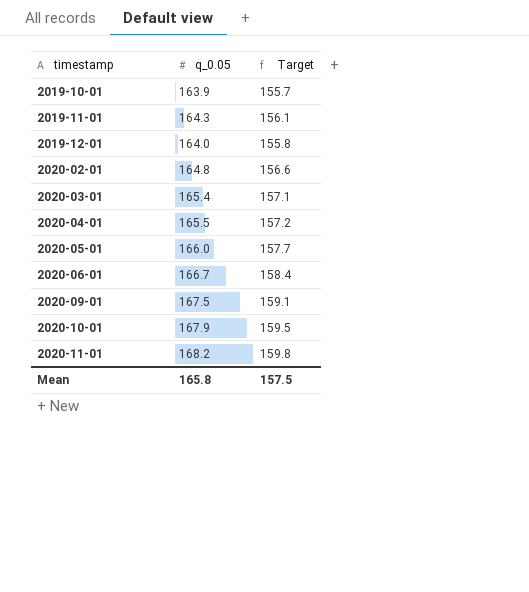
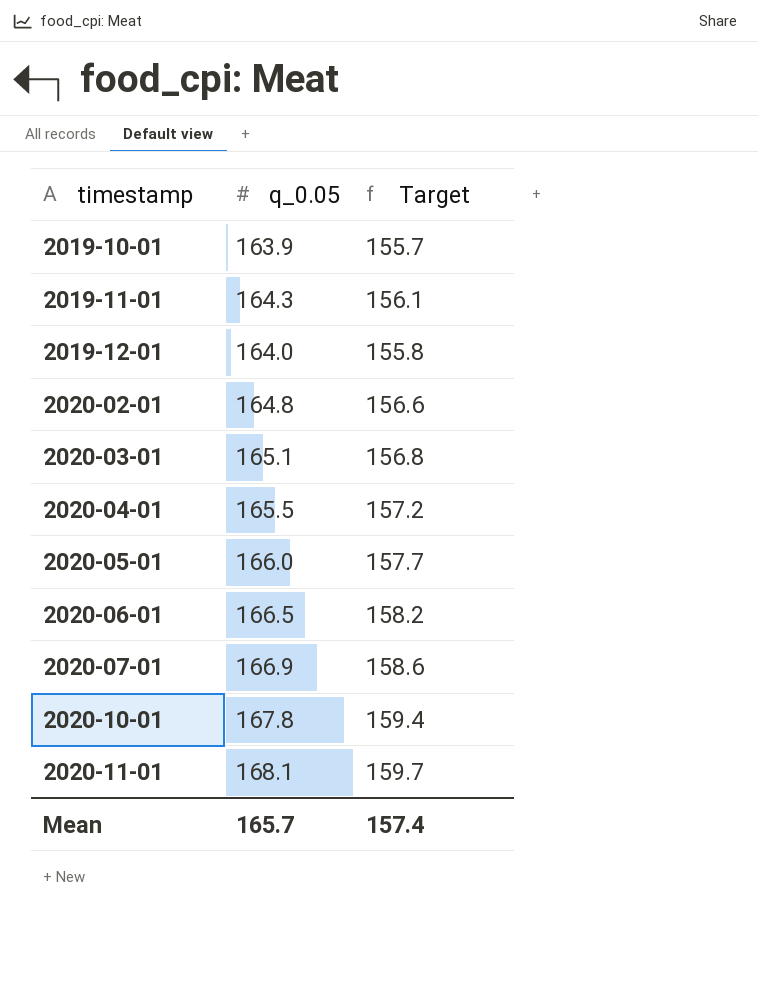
row 2020-09-01: 167.5 | 159.1 -> none
2020-03-01 | q_0.05: 165.4 -> 165.1
2020-03-01 | Target: 157.1 -> 156.8
2020-06-01 | q_0.05: 166.7 -> 166.5
2020-06-01 | Target: 158.4 -> 158.2
row 2020-07-01: none -> 166.9 | 158.6
2020-10-01 | q_0.05: 167.9 -> 167.8
2020-10-01 | Target: 159.5 -> 159.4
2020-11-01 | q_0.05: 168.2 -> 168.1
2020-11-01 | Target: 159.8 -> 159.7
Mean | q_0.05: 165.8 -> 165.7
Mean | Target: 157.5 -> 157.4

